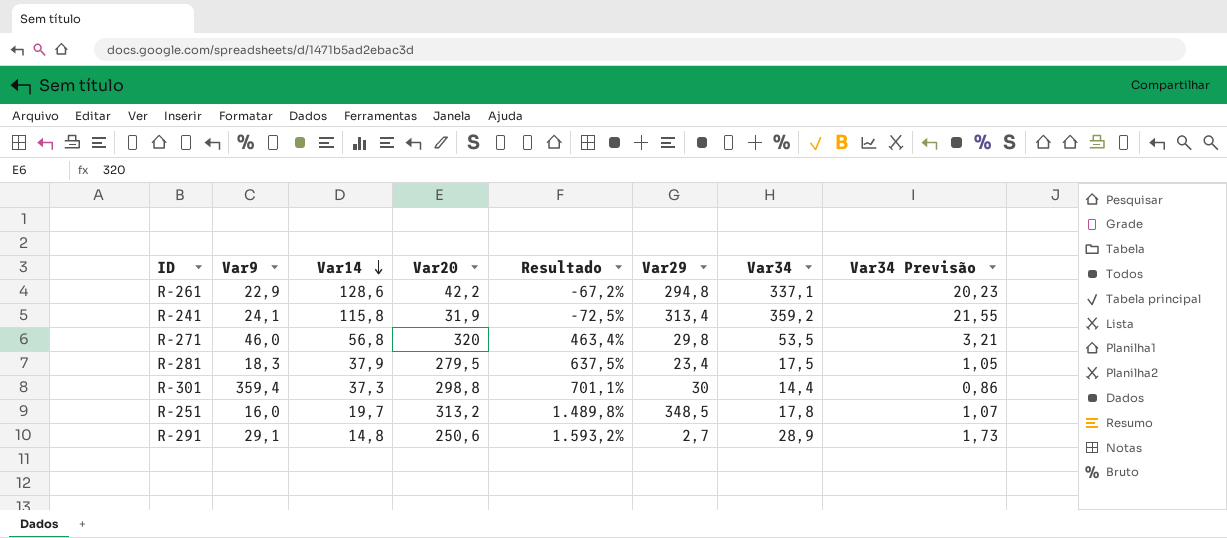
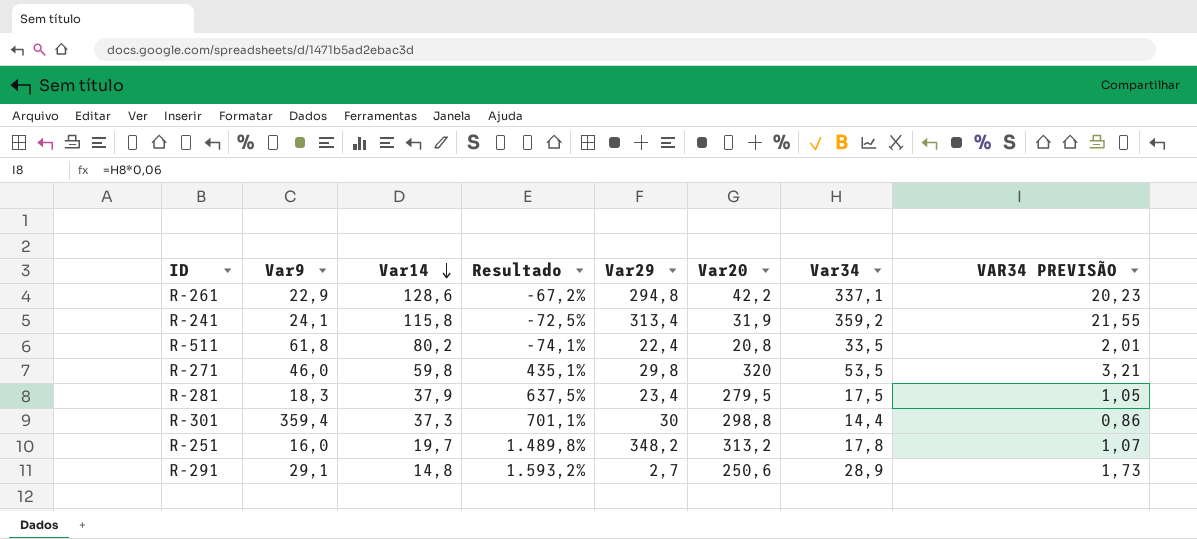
column Var20 | position: 4 -> 6
column name: Var34 Previsão -> VAR34 PREVISÃO
row R-511: none -> 61,8 | 80,2 | -74,1% | 22,4 | 20,8 | 33,5 | 2,01
R-271 | Var14: 56,8 -> 59,8
R-271 | Resultado: 463,4% -> 435,1%
R-251 | Var29: 348,5 -> 348,2

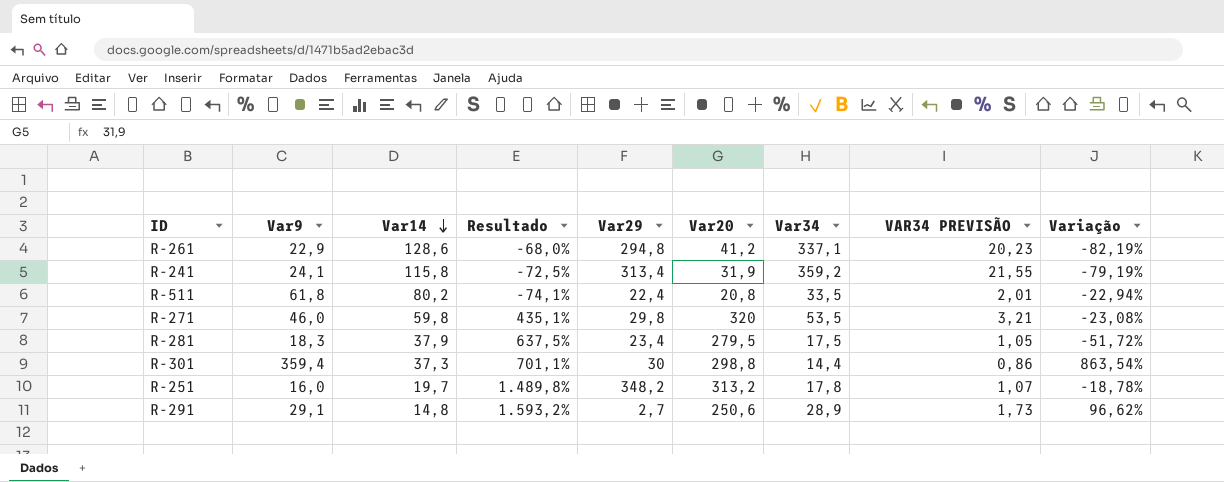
column Variação | formula: none -> ([Var9] - [Var14]) / [Var14]
R-261 | Resultado: -67,2% -> -68,0%
R-261 | Var20: 42,2 -> 41,2

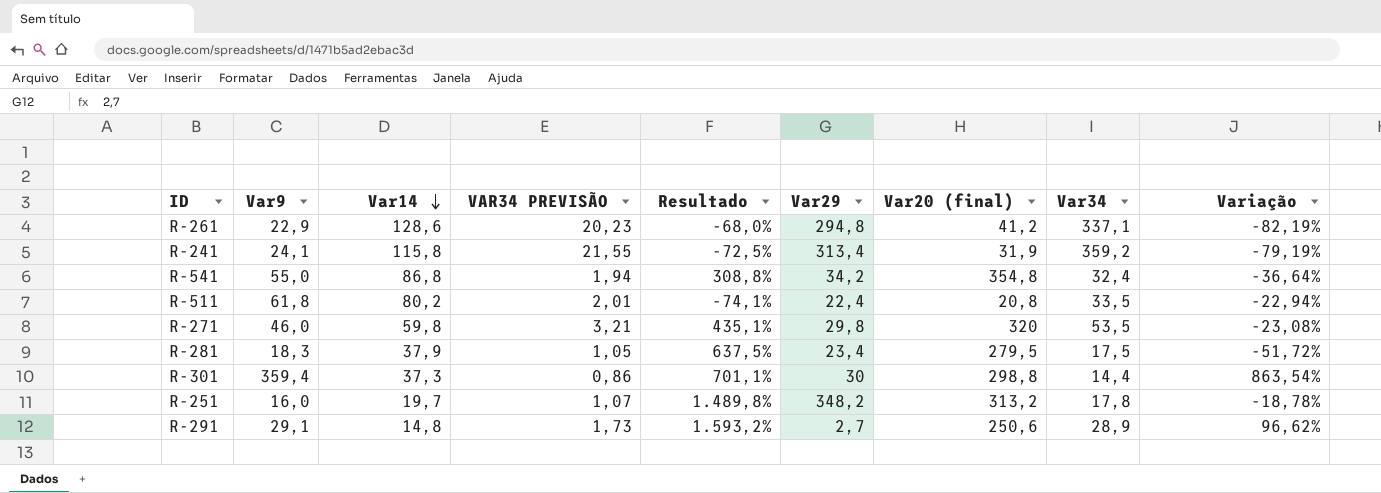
column VAR34 PREVISÃO | position: 8 -> 4
column name: Var20 -> Var20 (final)
row R-541: none -> 55,0 | 86,8 | 1,94 | 308,8% | 34,2 | 354,8 | 32,4 | -36,64%

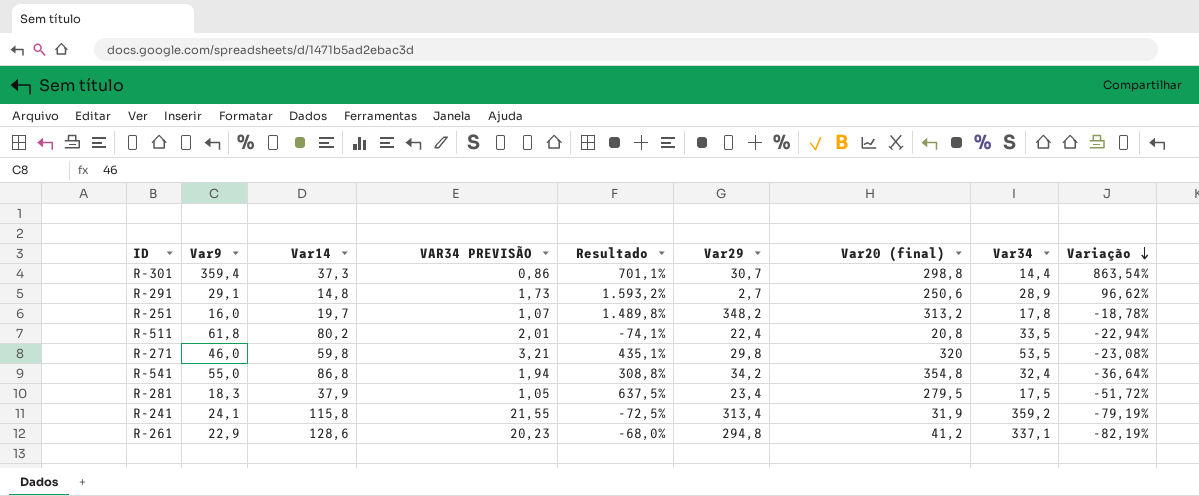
row order: Var14 descending -> Variação descending
R-301 | Var29: 30 -> 30,7

